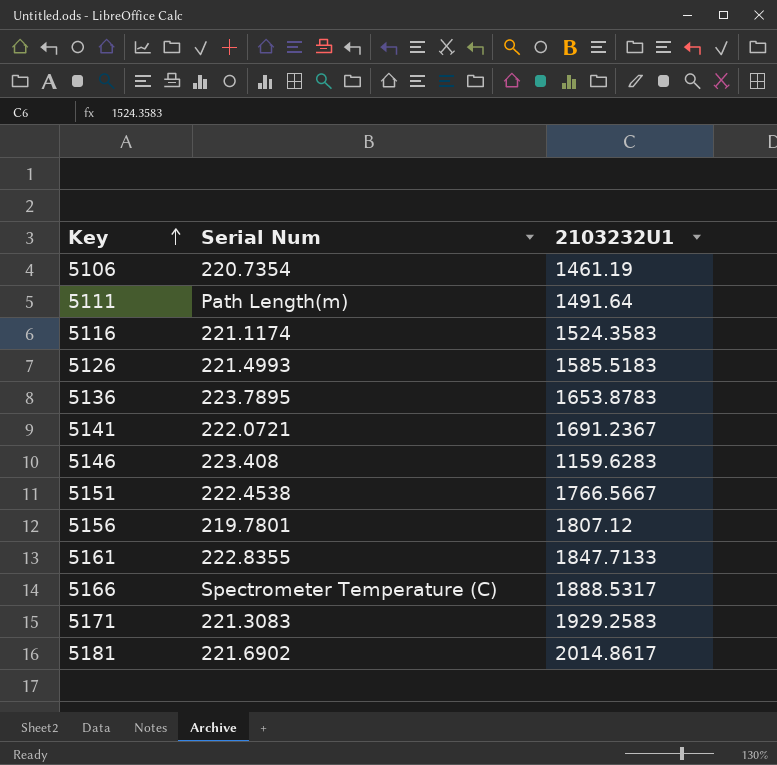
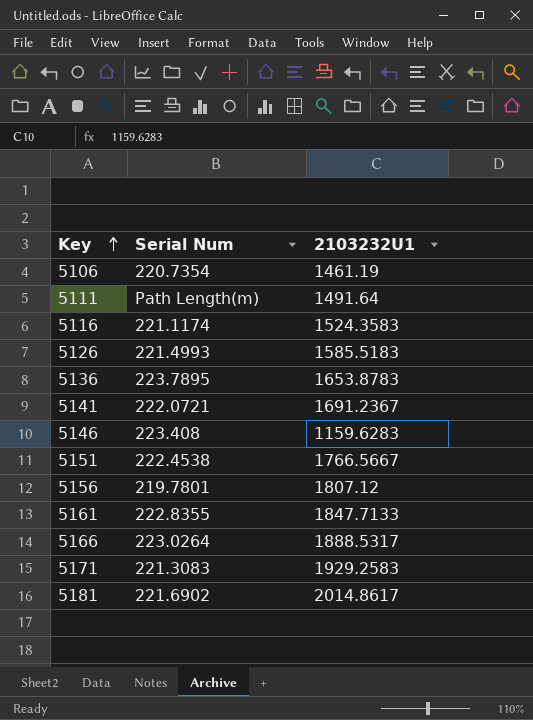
5166 | Serial Num: Spectrometer Temperature (C) -> 223.0264

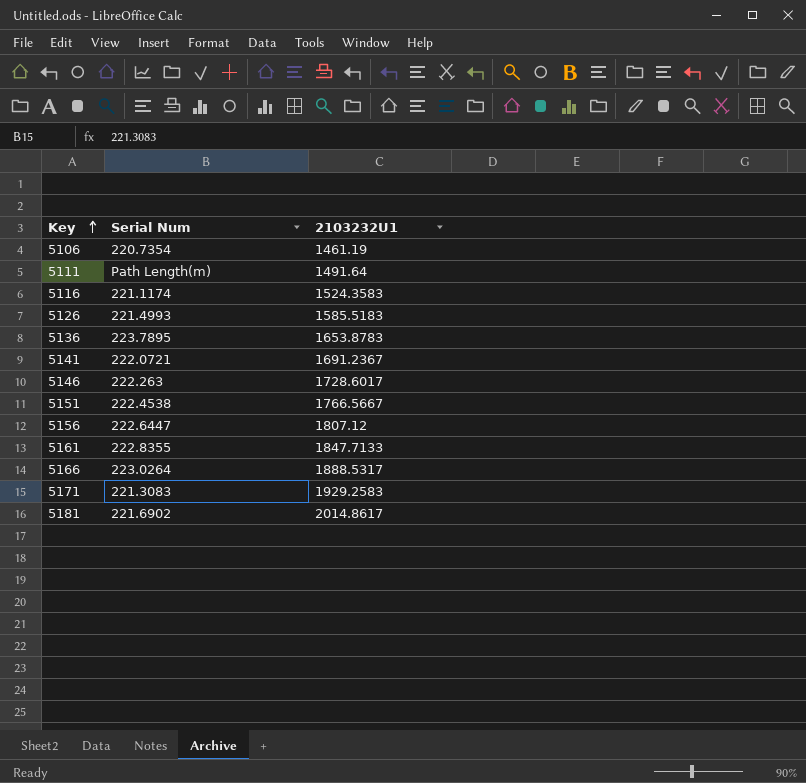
5146 | Serial Num: 223.408 -> 222.263
5146 | 2103232U1: 1159.6283 -> 1728.6017
5156 | Serial Num: 219.7801 -> 222.6447

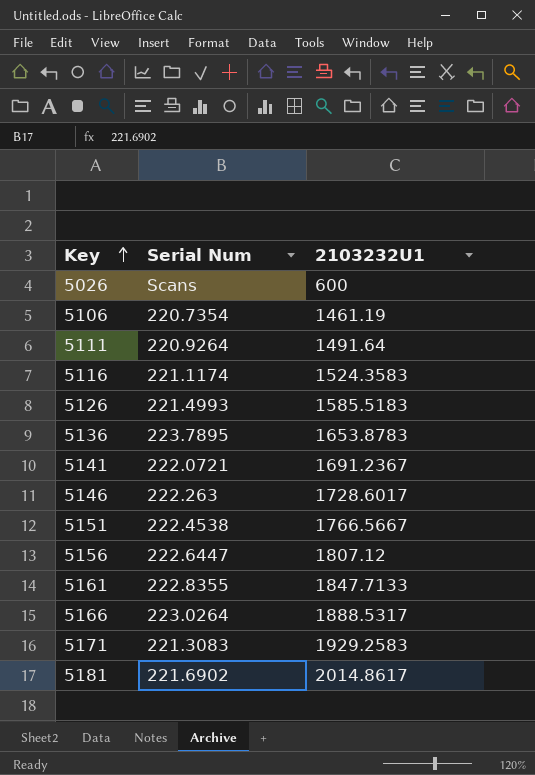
row 5026: none -> Scans | 600
5111 | Serial Num: Path Length(m) -> 220.9264

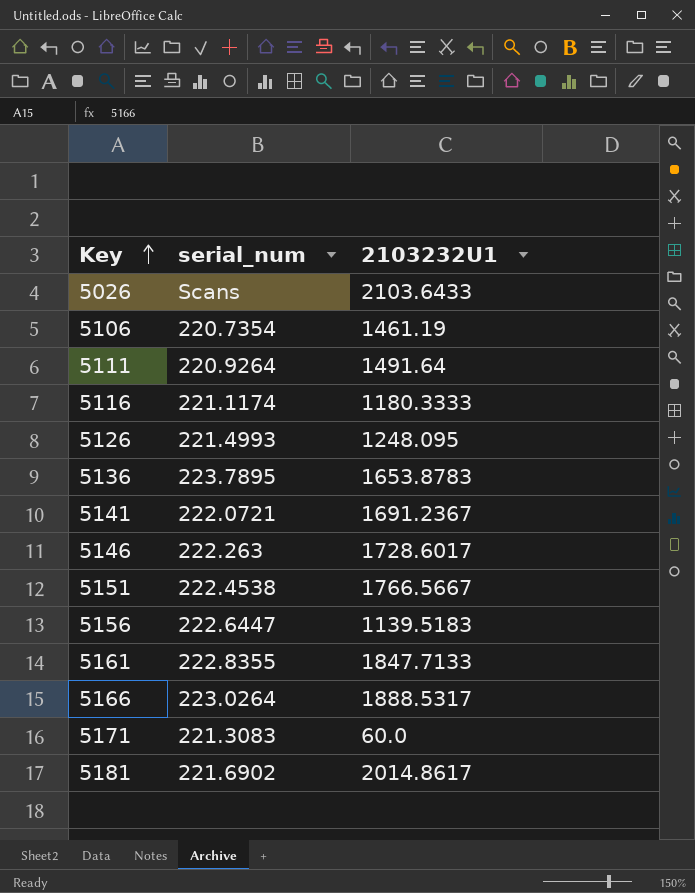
column name: Serial Num -> serial_num
5026 | 2103232U1: 600 -> 2103.6433
5116 | 2103232U1: 1524.3583 -> 1180.3333
5126 | 2103232U1: 1585.5183 -> 1248.095
5156 | 2103232U1: 1807.12 -> 1139.5183
5171 | 2103232U1: 1929.2583 -> 60.0

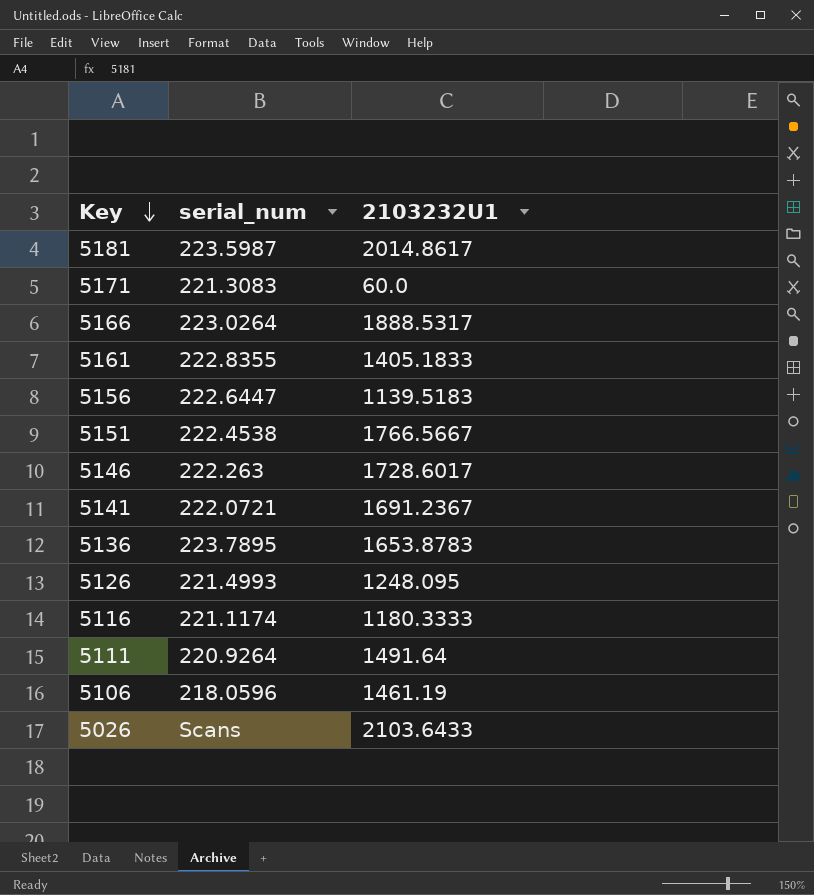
row order: Key ascending -> Key descending
5181 | serial_num: 221.6902 -> 223.5987
5161 | 2103232U1: 1847.7133 -> 1405.1833
5106 | serial_num: 220.7354 -> 218.0596

